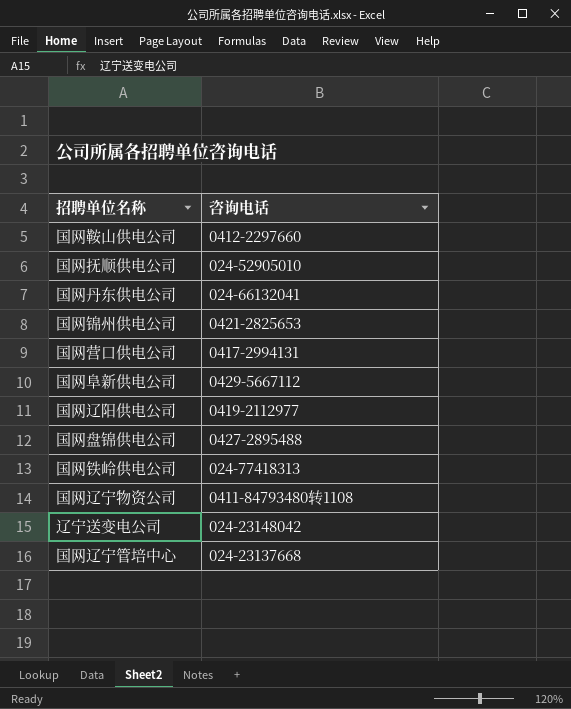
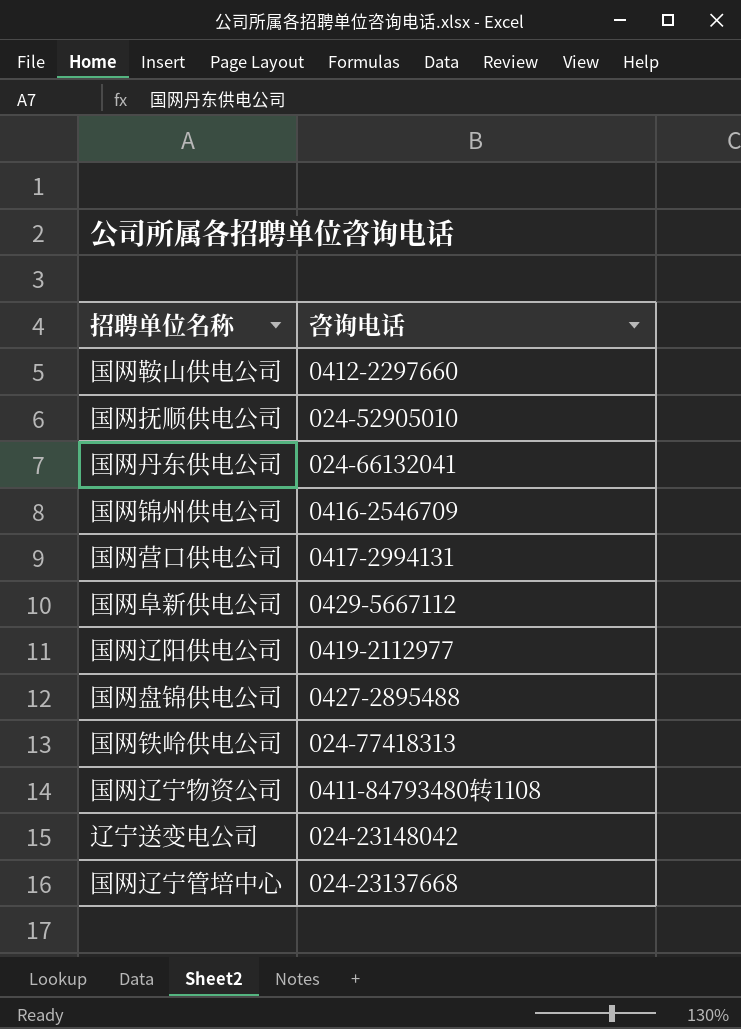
国网锦州供电公司 | 咨询电话: 0421-2825653 -> 0416-2546709

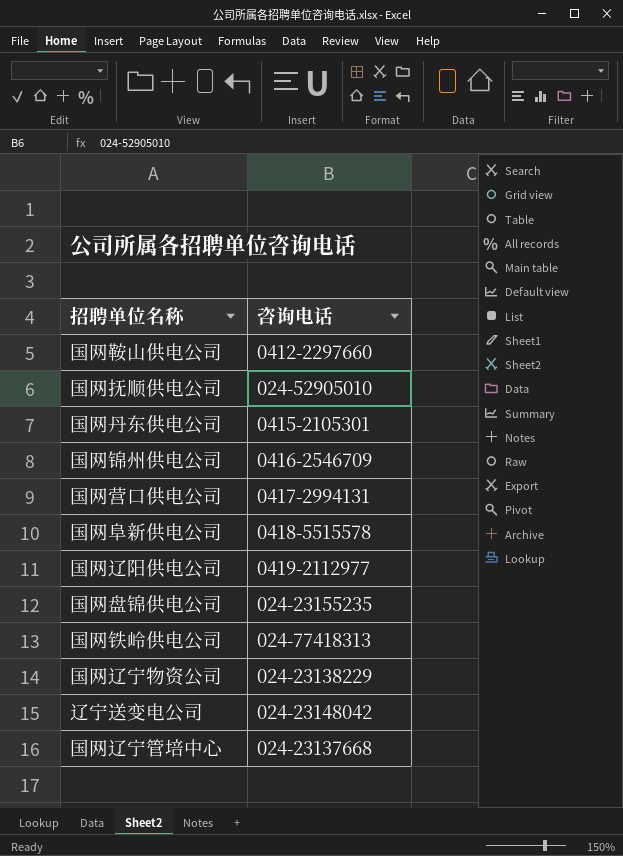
国网丹东供电公司 | 咨询电话: 024-66132041 -> 0415-2105301
国网阜新供电公司 | 咨询电话: 0429-5667112 -> 0418-5515578
国网盘锦供电公司 | 咨询电话: 0427-2895488 -> 024-23155235
国网辽宁物资公司 | 咨询电话: 0411-84793480转1108 -> 024-23138229

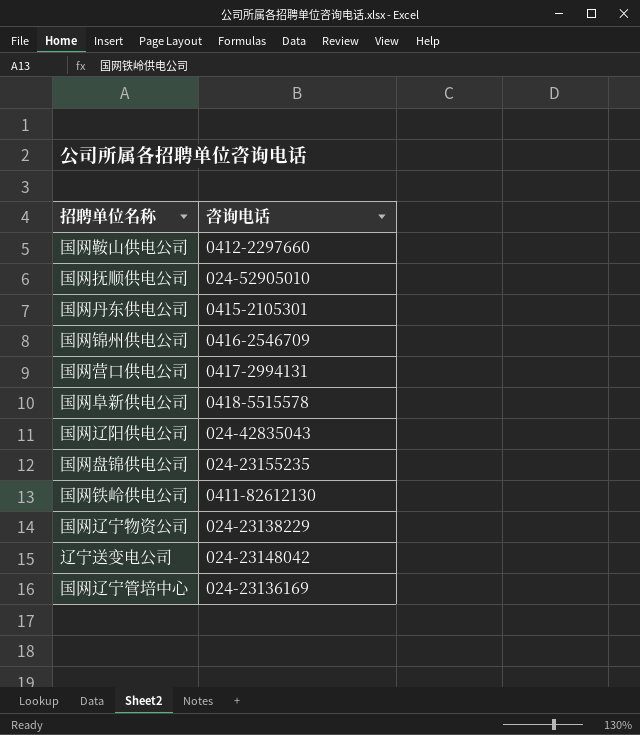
国网辽阳供电公司 | 咨询电话: 0419-2112977 -> 024-42835043
国网铁岭供电公司 | 咨询电话: 024-77418313 -> 0411-82612130
国网辽宁管培中心 | 咨询电话: 024-23137668 -> 024-23136169

